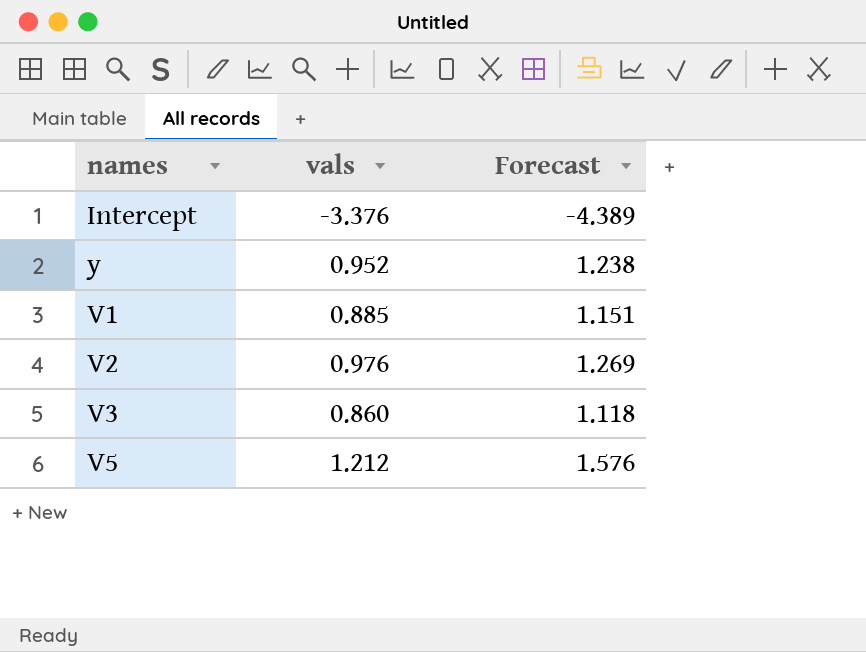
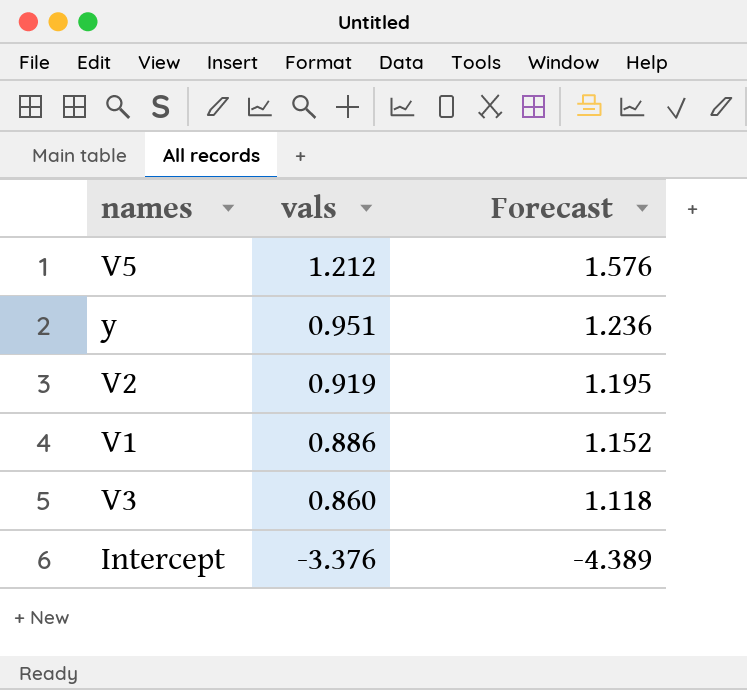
row order: none -> vals descending
y | vals: 0.952 -> 0.951
y | Forecast: 1.238 -> 1.236
V2 | vals: 0.976 -> 0.919
V2 | Forecast: 1.269 -> 1.195
V1 | vals: 0.885 -> 0.886
V1 | Forecast: 1.151 -> 1.152

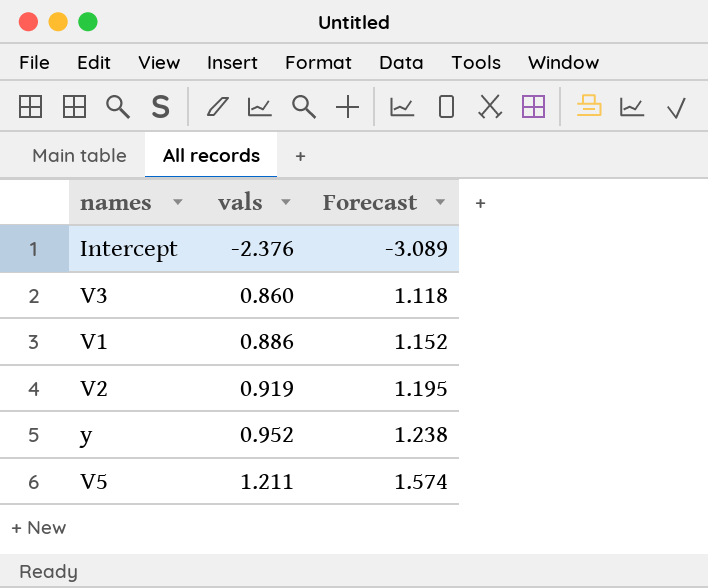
row order: vals descending -> vals ascending
Intercept | vals: -3.376 -> -2.376
Intercept | Forecast: -4.389 -> -3.089
y | vals: 0.951 -> 0.952
y | Forecast: 1.236 -> 1.238
V5 | vals: 1.212 -> 1.211
V5 | Forecast: 1.576 -> 1.574

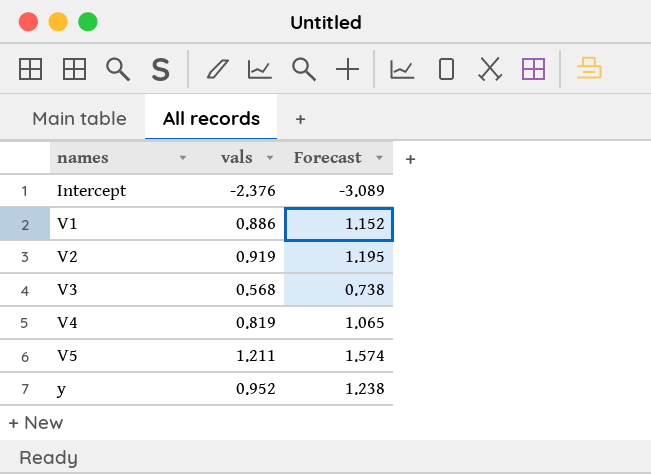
row order: vals ascending -> names ascending
V3 | vals: 0.860 -> 0.568
V3 | Forecast: 1.118 -> 0.738
row V4: none -> 0.819 | 1.065

